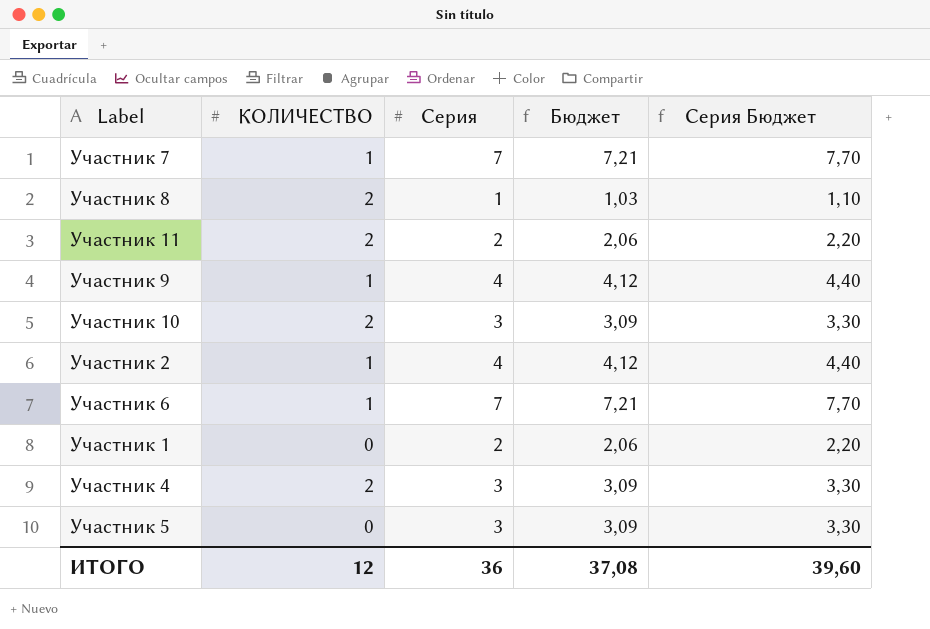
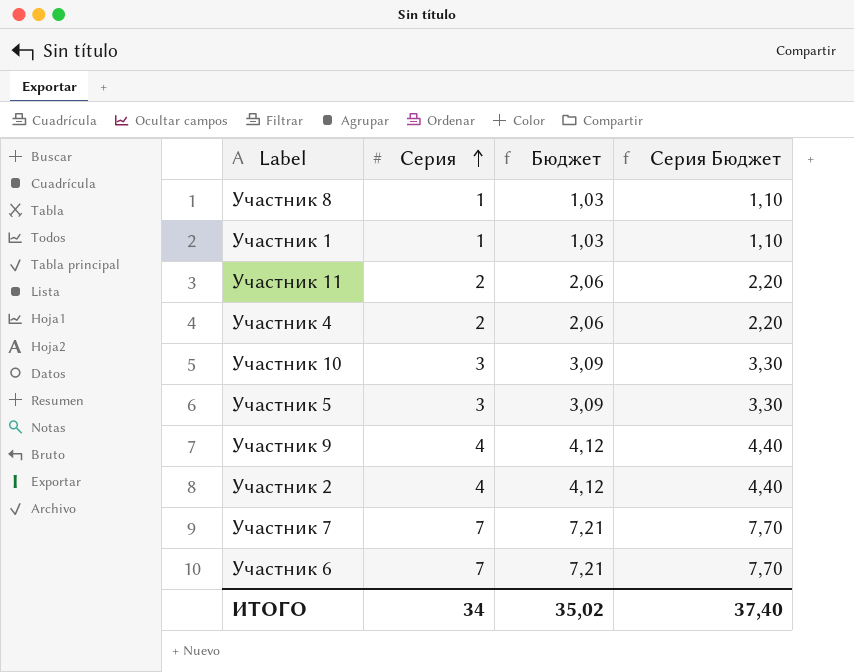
row order: none -> Серия ascending
column КОЛИЧЕСТВО | position: 2 -> none
Участник 1 | Серия: 2 -> 1
Участник 1 | Бюджет: 2,06 -> 1,03
Участник 1 | Серия Бюджет: 2,20 -> 1,10
Участник 4 | Серия: 3 -> 2
Участник 4 | Бюджет: 3,09 -> 2,06
Участник 4 | Серия Бюджет: 3,30 -> 2,20
ИТОГО | Серия: 36 -> 34
ИТОГО | Бюджет: 37,08 -> 35,02
ИТОГО | Серия Бюджет: 39,60 -> 37,40

